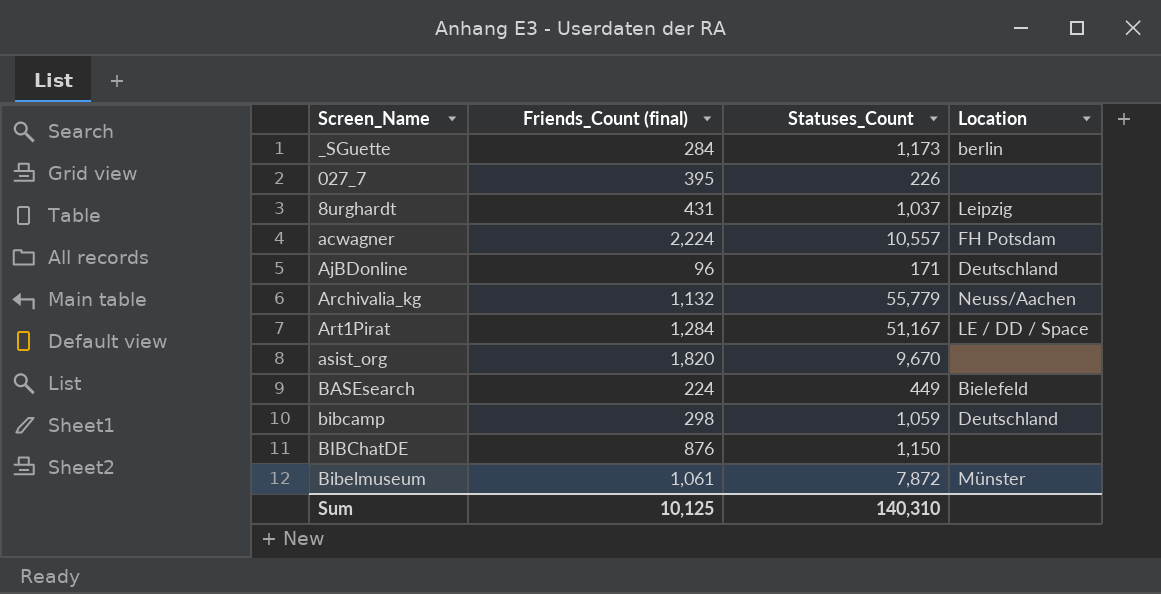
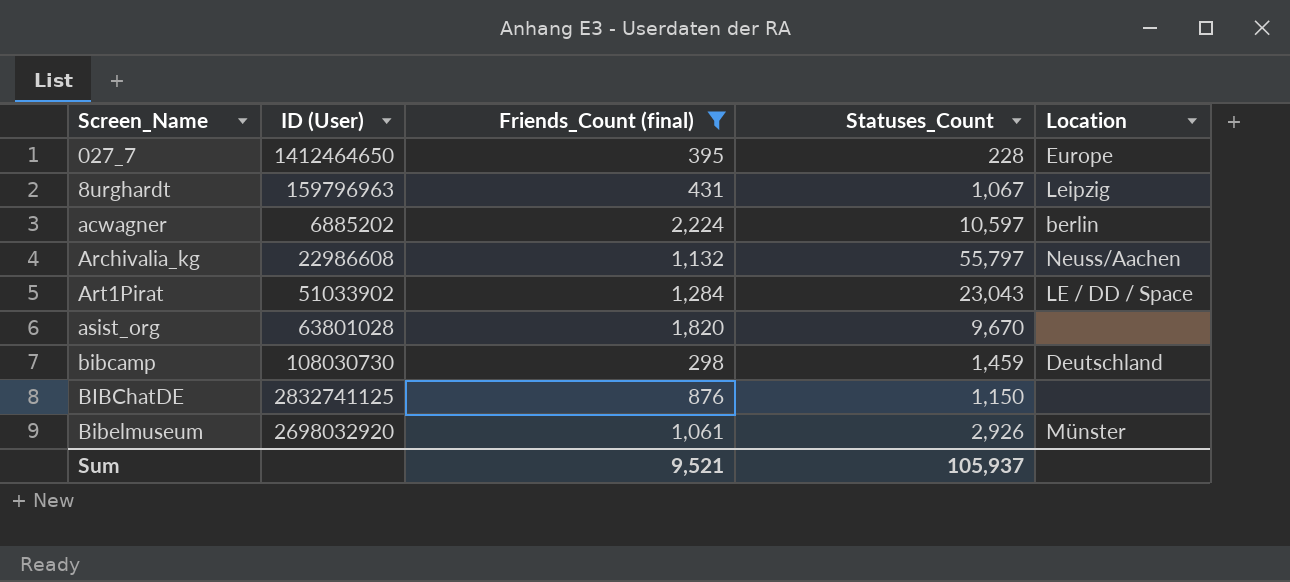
filter: none -> Friends_Count (final) >= 298
column ID (User) | position: none -> 2
027_7 | Statuses_Count: 226 -> 228
027_7 | Location: none -> Europe
8urghardt | Statuses_Count: 1,037 -> 1,067
acwagner | Statuses_Count: 10,557 -> 10,597
acwagner | Location: FH Potsdam -> berlin
Archivalia_kg | Statuses_Count: 55,779 -> 55,797
Art1Pirat | Statuses_Count: 51,167 -> 23,043
bibcamp | Statuses_Count: 1,059 -> 1,459
Bibelmuseum | Statuses_Count: 7,872 -> 2,926
Sum | Friends_Count (final): 10,125 -> 9,521
Sum | Statuses_Count: 140,310 -> 105,937

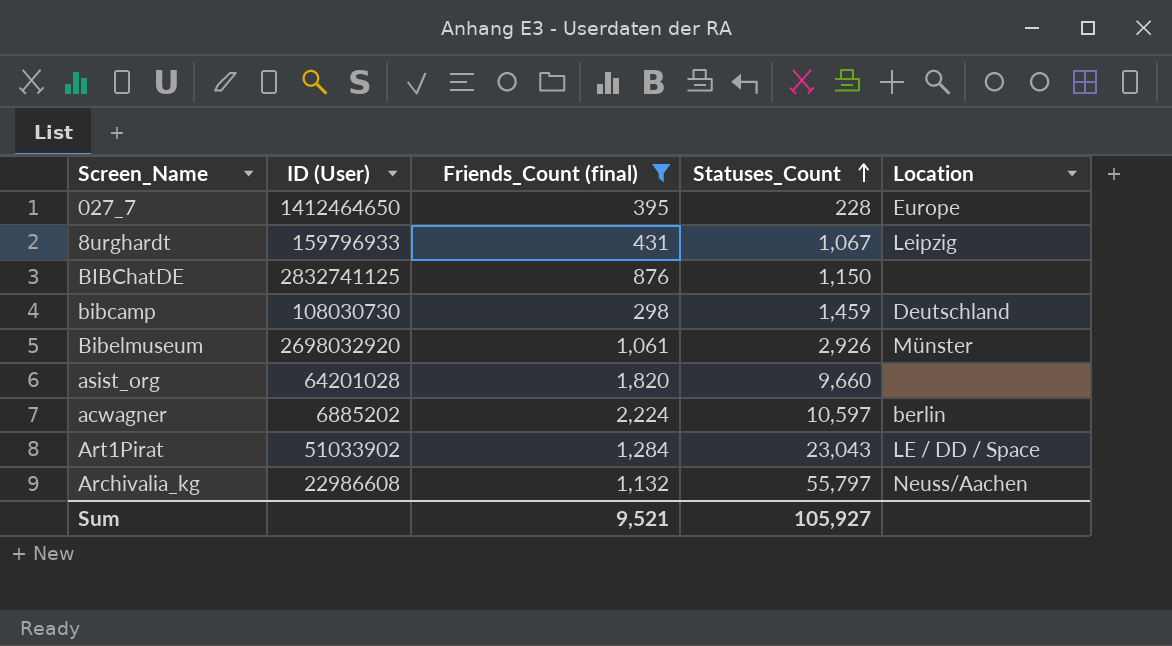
row order: none -> Statuses_Count ascending
8urghardt | ID (User): 159796963 -> 159796933
asist_org | ID (User): 63801028 -> 64201028
asist_org | Statuses_Count: 9,670 -> 9,660
Sum | Statuses_Count: 105,937 -> 105,927

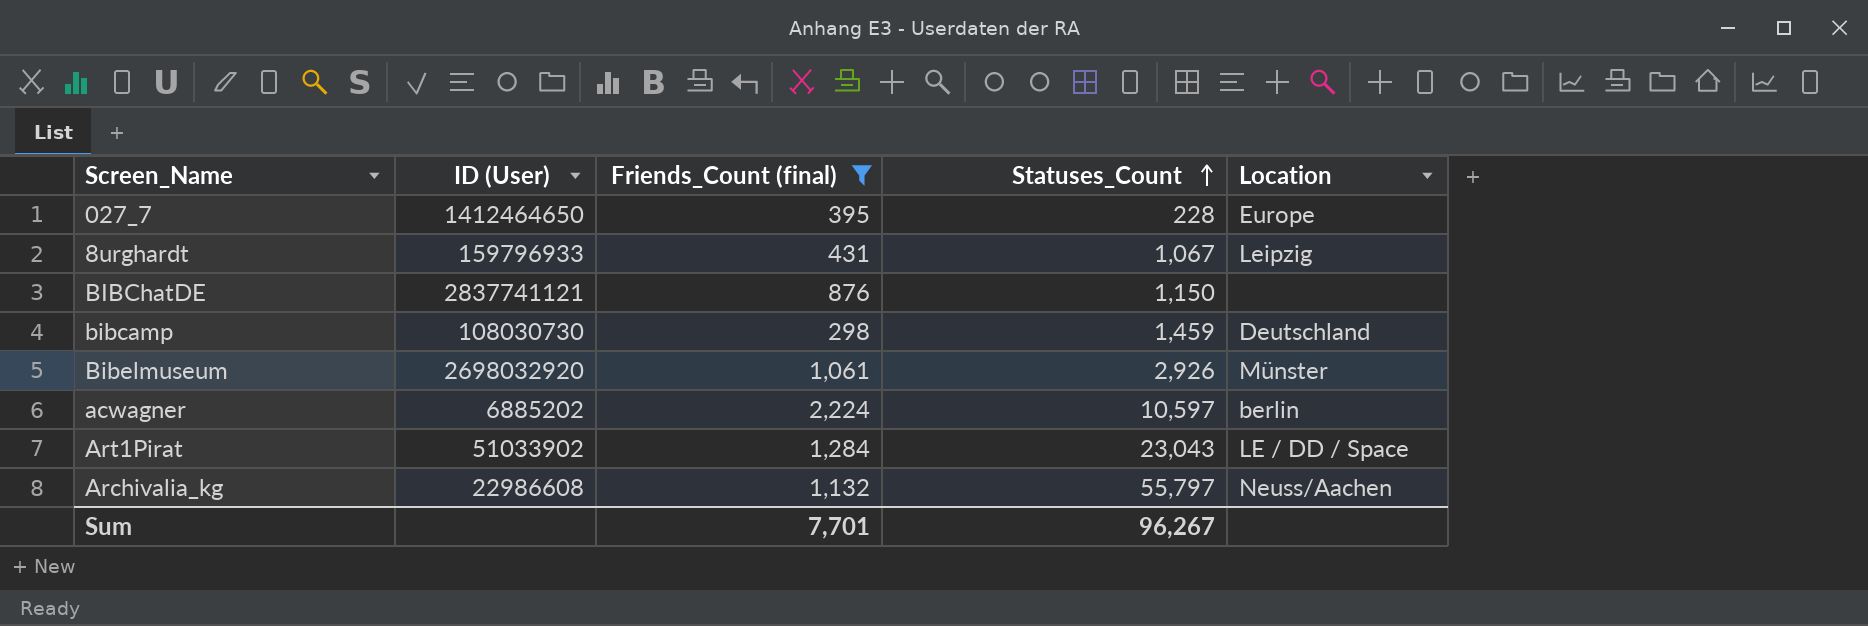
row asist_org: 64201028 | 1,820 | 9,660 | none -> none
BIBChatDE | ID (User): 2832741125 -> 2837741121
Sum | Friends_Count (final): 9,521 -> 7,701
Sum | Statuses_Count: 105,927 -> 96,267

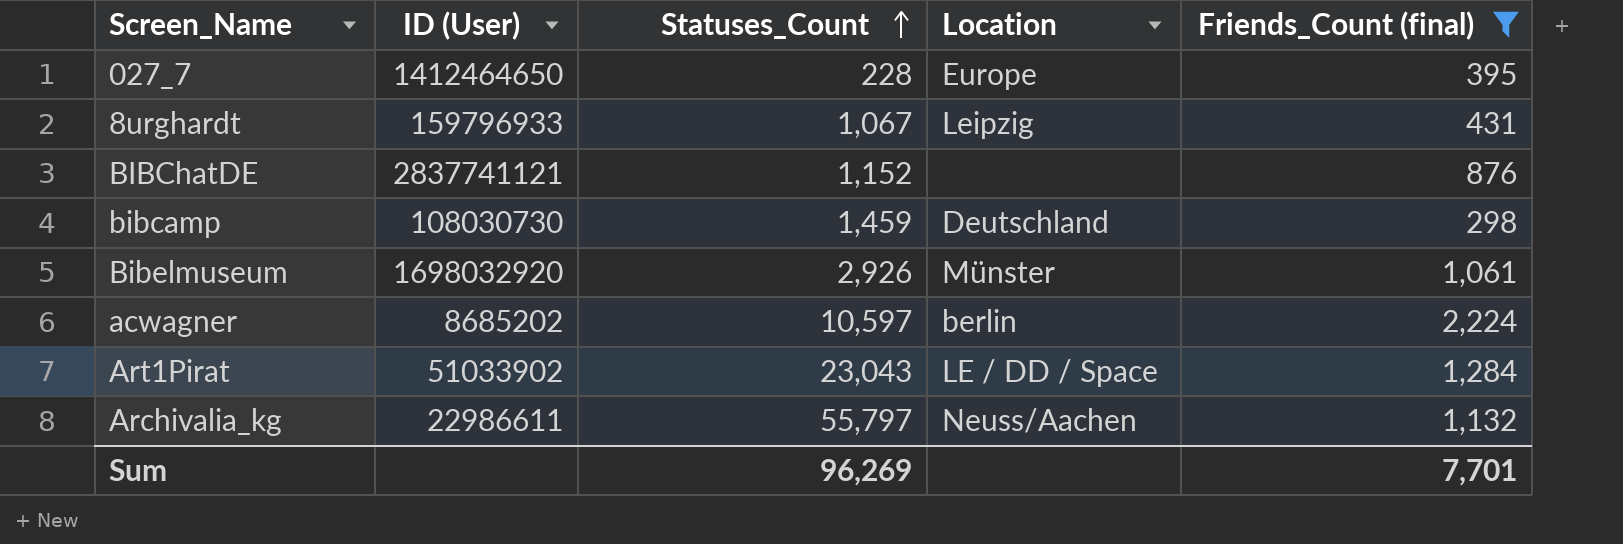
column Friends_Count (final) | position: 3 -> 5
BIBChatDE | Statuses_Count: 1,150 -> 1,152
Bibelmuseum | ID (User): 2698032920 -> 1698032920
acwagner | ID (User): 6885202 -> 8685202
Archivalia_kg | ID (User): 22986608 -> 22986611
Sum | Statuses_Count: 96,267 -> 96,269

